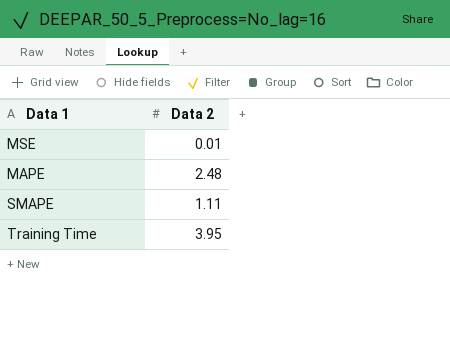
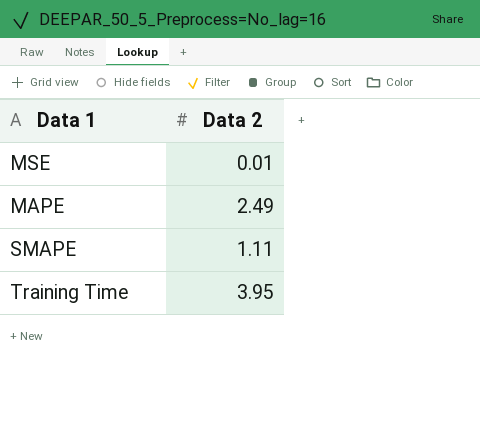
MAPE | Data 2: 2.48 -> 2.49

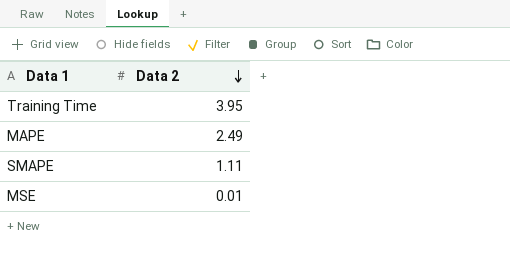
row order: none -> Data 2 descending

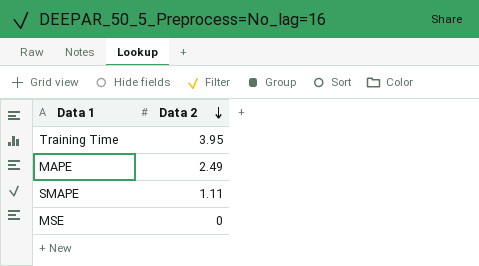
MSE | Data 2: 0.01 -> 0

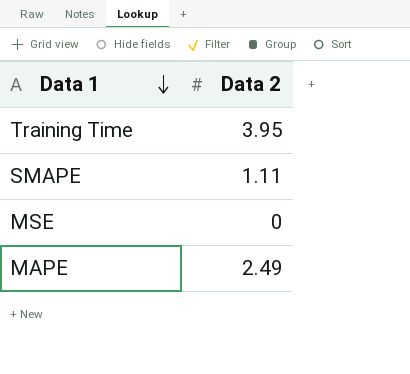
row order: Data 2 descending -> Data 1 descending

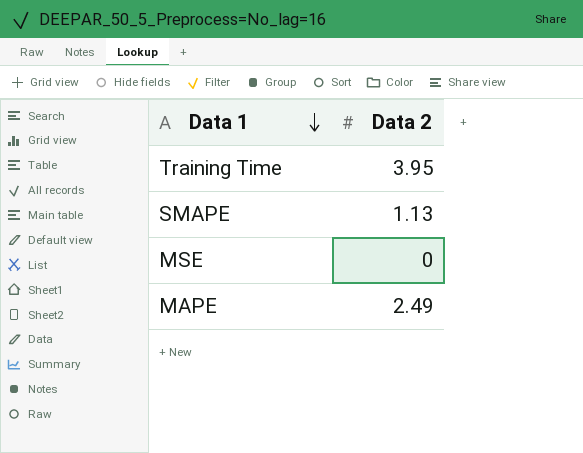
SMAPE | Data 2: 1.11 -> 1.13

